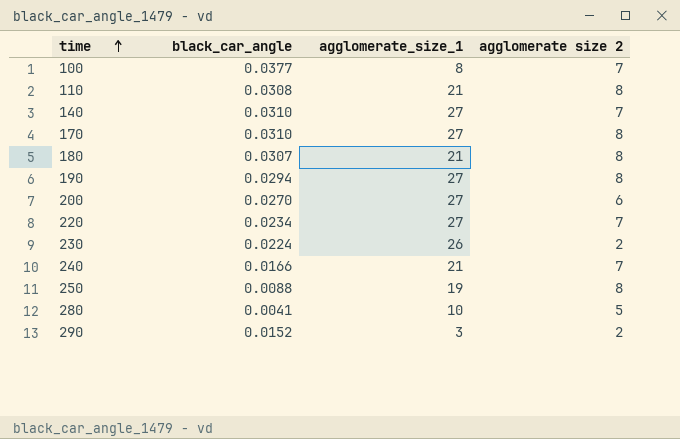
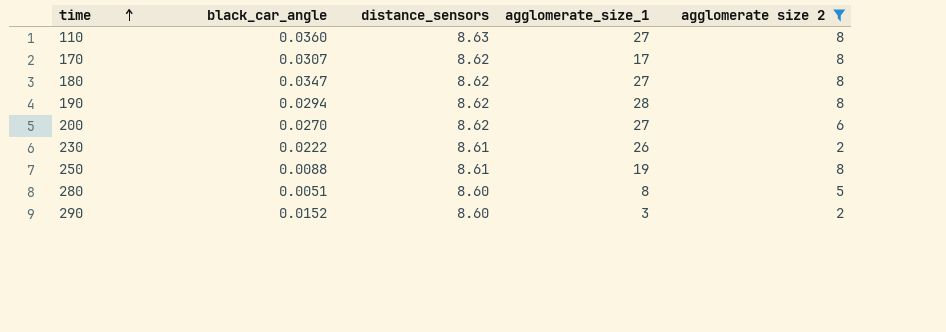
filter: none -> agglomerate size 2 != 7
column distance_sensors | position: none -> 3
110 | black_car_angle: 0.0308 -> 0.0360
110 | agglomerate_size_1: 21 -> 27
170 | black_car_angle: 0.0310 -> 0.0307
170 | agglomerate_size_1: 27 -> 17
180 | black_car_angle: 0.0307 -> 0.0347
180 | agglomerate_size_1: 21 -> 27
190 | agglomerate_size_1: 27 -> 28
230 | black_car_angle: 0.0224 -> 0.0222
280 | black_car_angle: 0.0041 -> 0.0051
280 | agglomerate_size_1: 10 -> 8

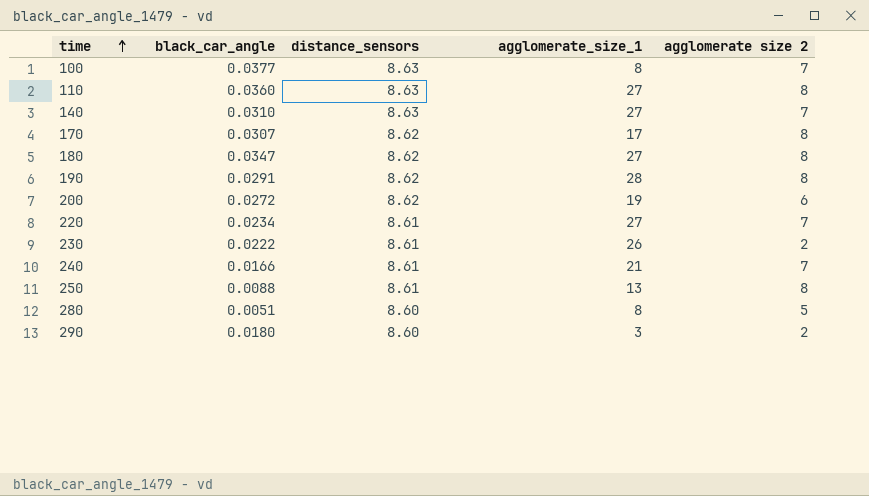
filter: agglomerate size 2 != 7 -> none
190 | black_car_angle: 0.0294 -> 0.0291
200 | black_car_angle: 0.0270 -> 0.0272
200 | agglomerate_size_1: 27 -> 19
250 | agglomerate_size_1: 19 -> 13
290 | black_car_angle: 0.0152 -> 0.0180

